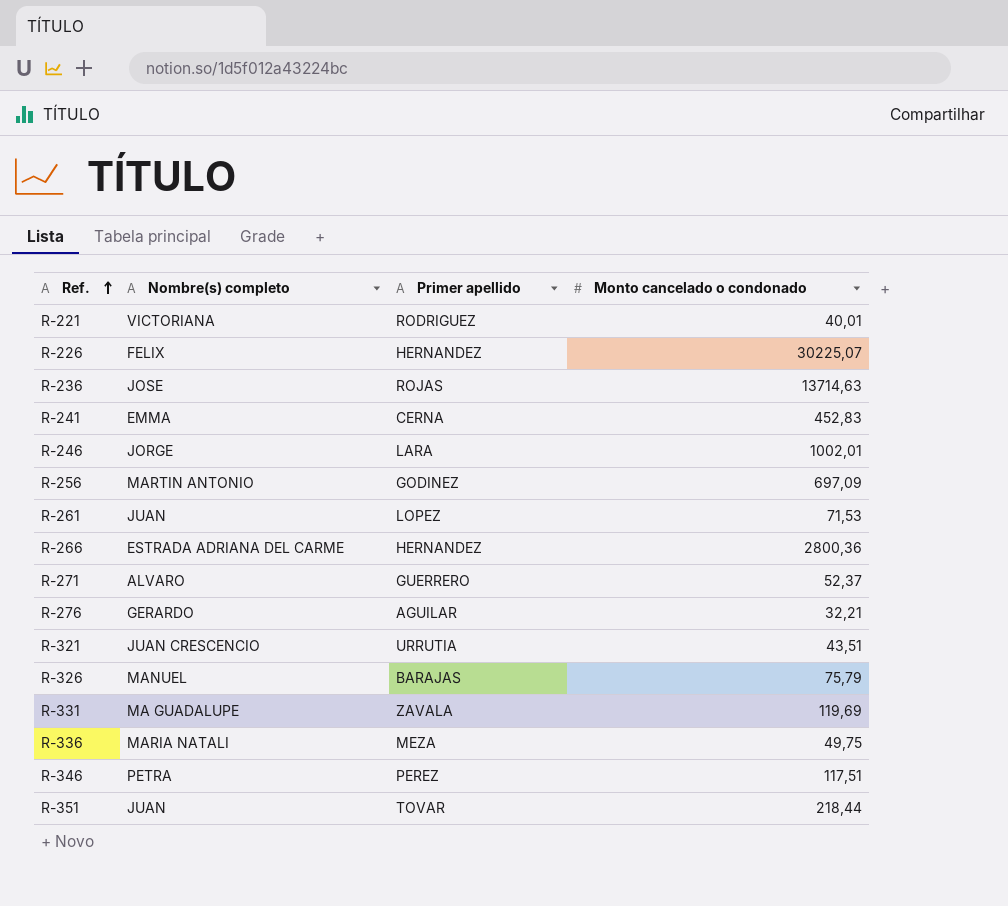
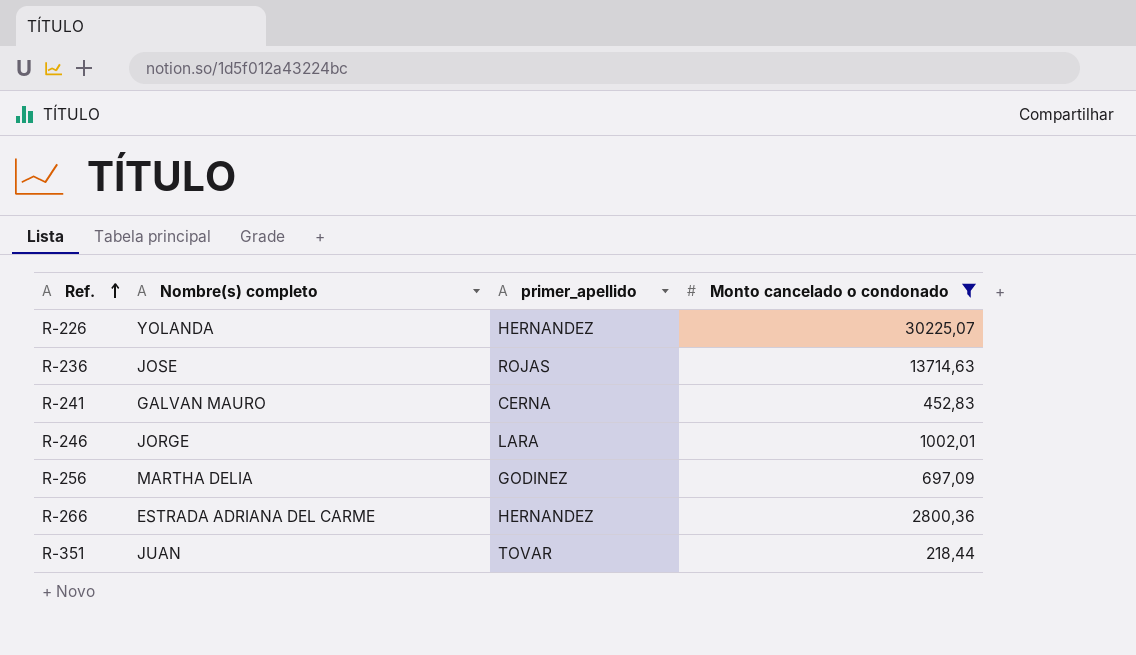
filter: none -> Monto cancelado o condonado >= 218,44
column name: Primer apellido -> primer_apellido
R-226 | Nombre(s) completo: FELIX -> YOLANDA
R-241 | Nombre(s) completo: EMMA -> GALVAN MAURO
R-256 | Nombre(s) completo: MARTIN ANTONIO -> MARTHA DELIA

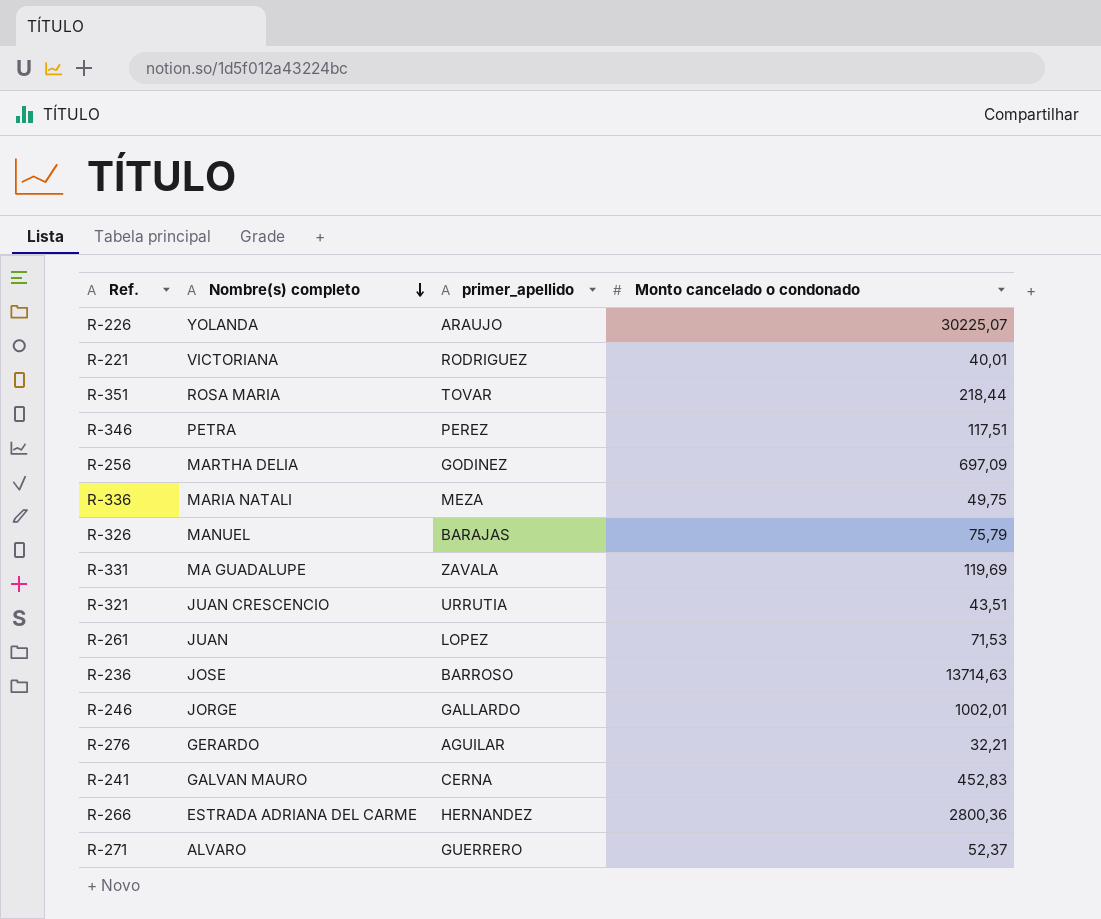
filter: Monto cancelado o condonado >= 218,44 -> none
row order: Ref. ascending -> Nombre(s) completo descending
R-226 | primer_apellido: HERNANDEZ -> ARAUJO
R-351 | Nombre(s) completo: JUAN -> ROSA MARIA
R-236 | primer_apellido: ROJAS -> BARROSO
R-246 | primer_apellido: LARA -> GALLARDO

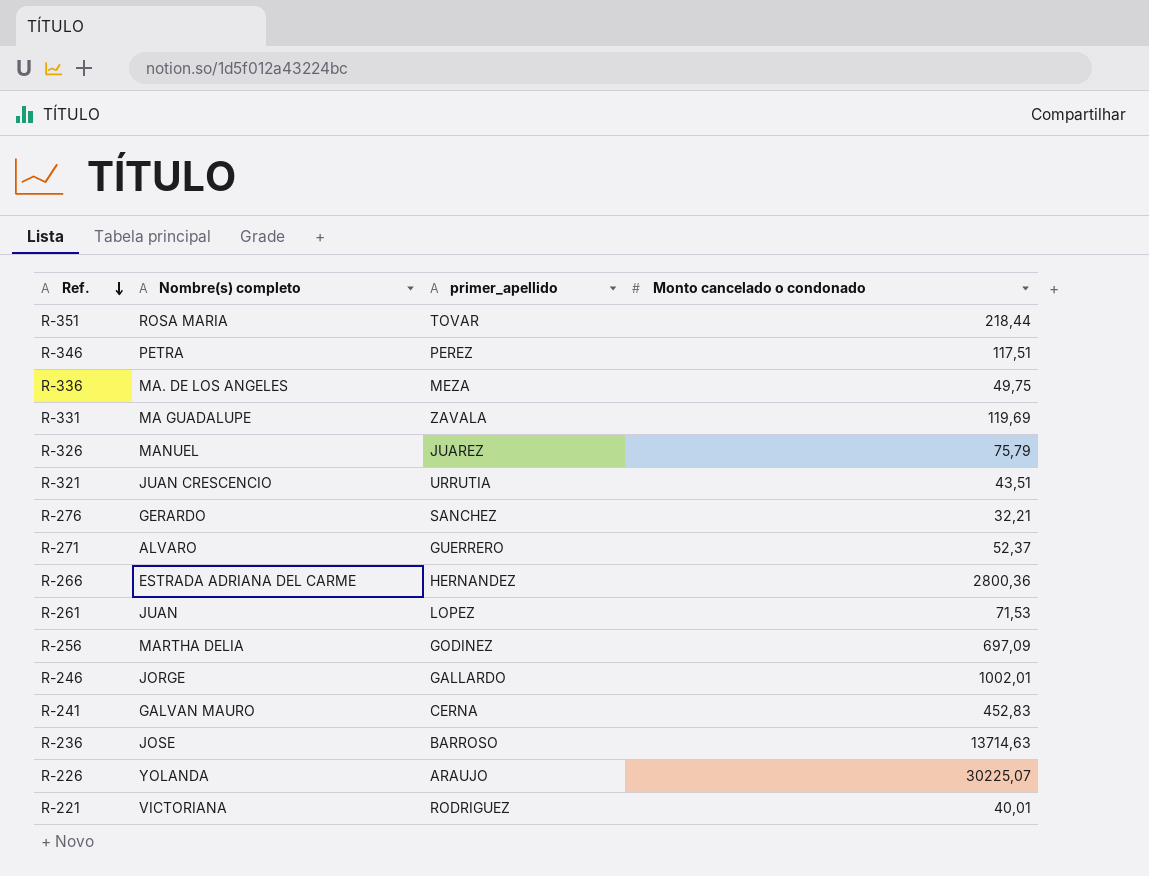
row order: Nombre(s) completo descending -> Ref. descending
R-336 | Nombre(s) completo: MARIA NATALI -> MA. DE LOS ANGELES
R-326 | primer_apellido: BARAJAS -> JUAREZ
R-276 | primer_apellido: AGUILAR -> SANCHEZ

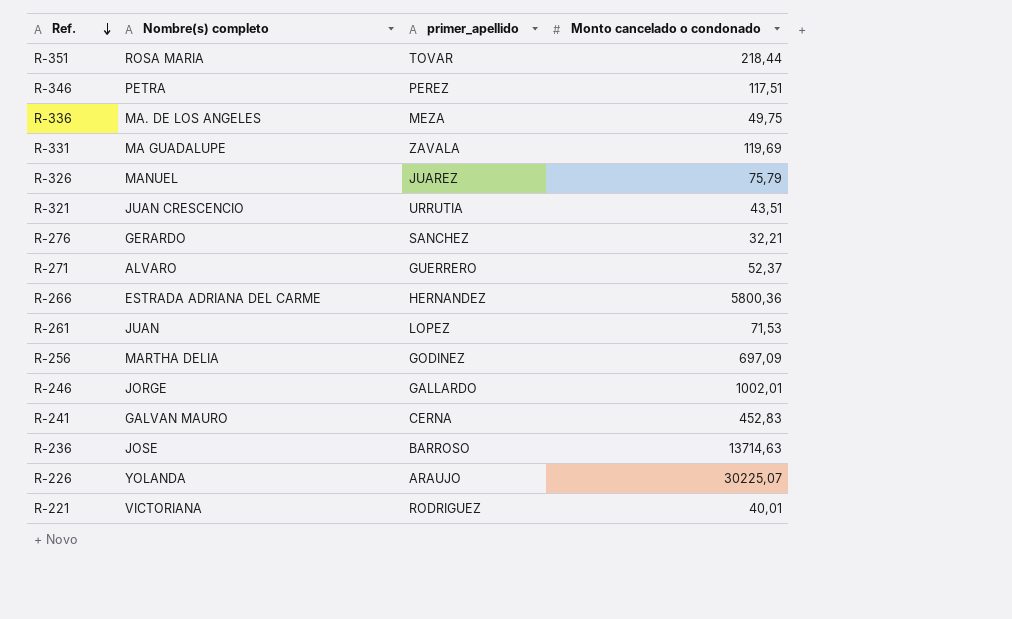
R-266 | Monto cancelado o condonado: 2800,36 -> 5800,36

